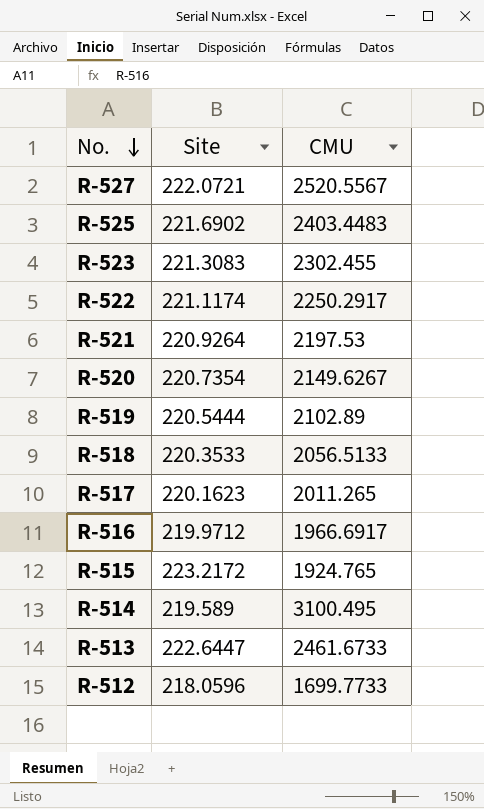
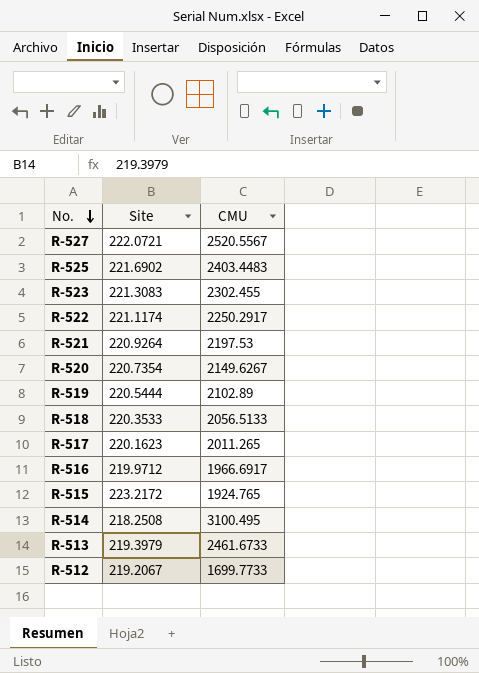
R-514 | Site: 219.589 -> 218.2508
R-513 | Site: 222.6447 -> 219.3979
R-512 | Site: 218.0596 -> 219.2067

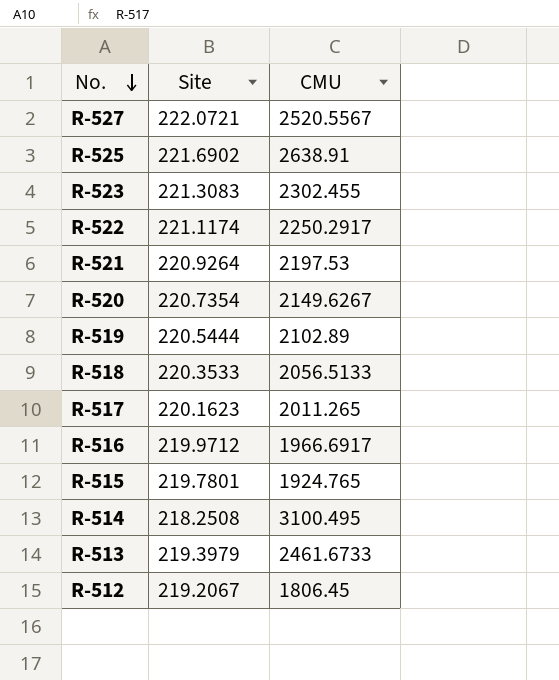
R-525 | CMU: 2403.4483 -> 2638.91
R-515 | Site: 223.2172 -> 219.7801
R-512 | CMU: 1699.7733 -> 1806.45

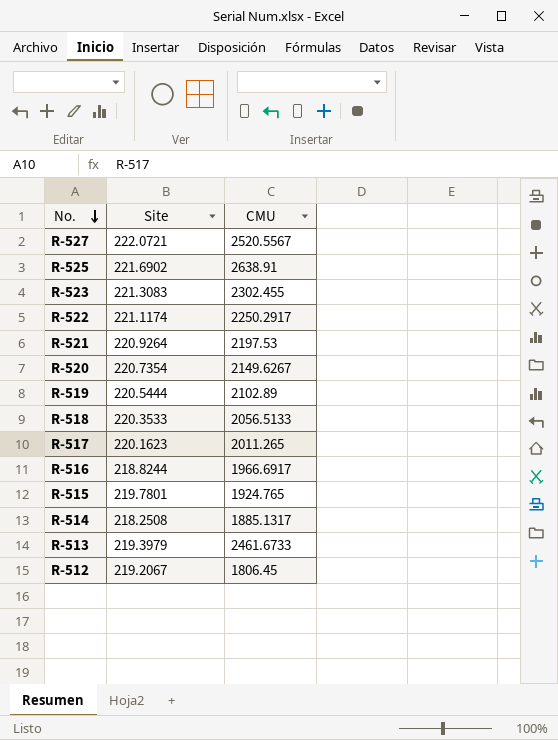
R-516 | Site: 219.9712 -> 218.8244
R-514 | CMU: 3100.495 -> 1885.1317

